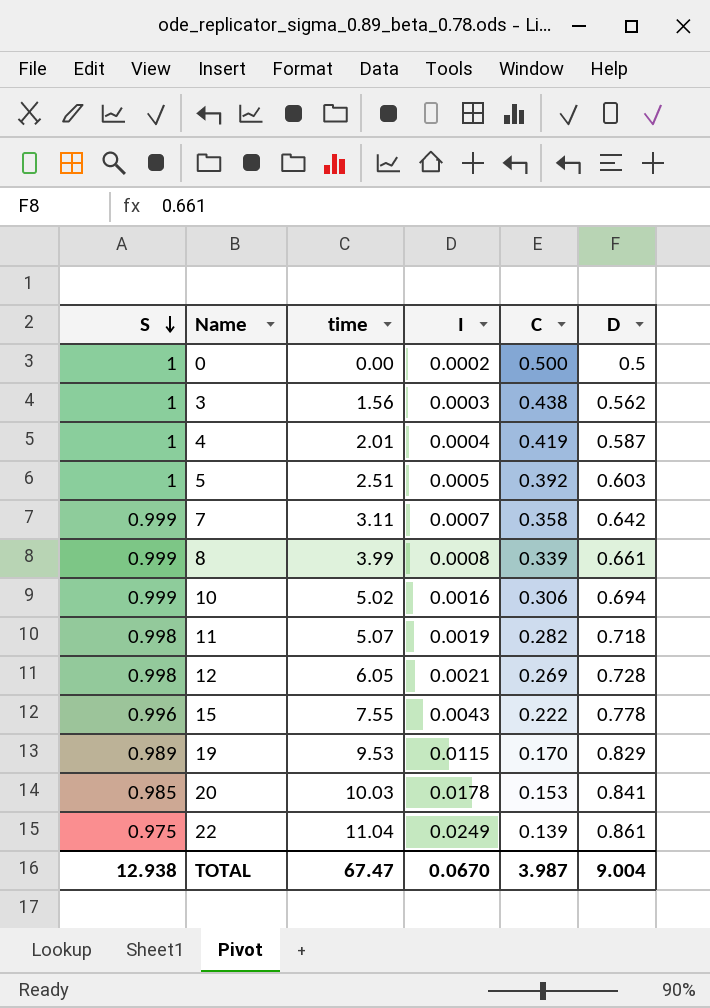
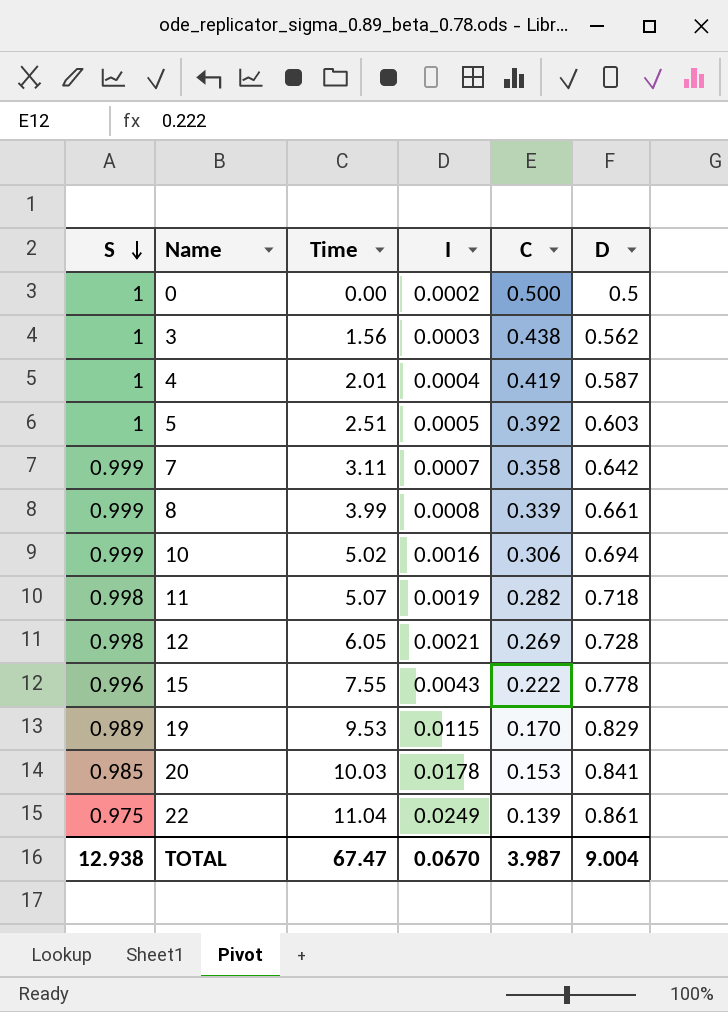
column name: time -> Time

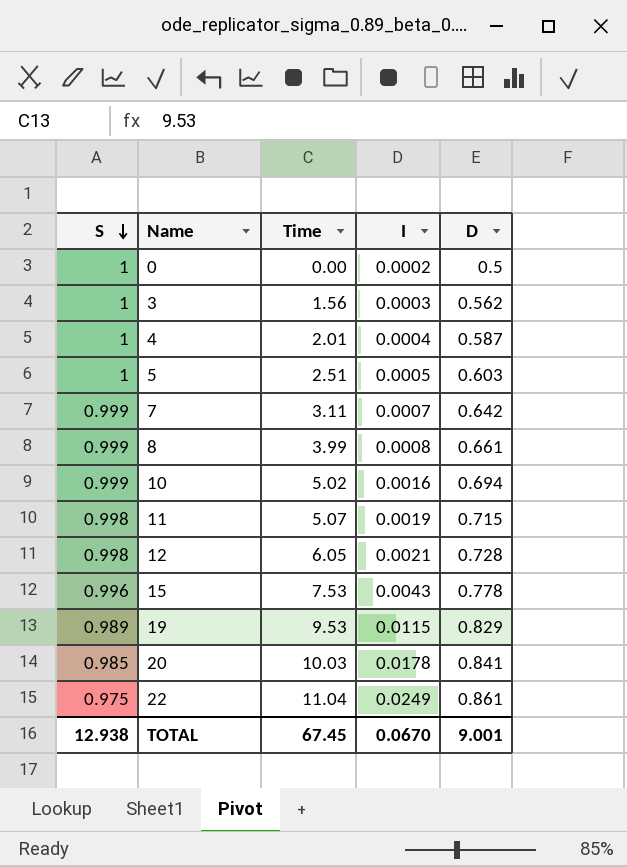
column C | position: 5 -> none
11 | D: 0.718 -> 0.715
15 | Time: 7.55 -> 7.53
TOTAL | Time: 67.47 -> 67.45
TOTAL | D: 9.004 -> 9.001

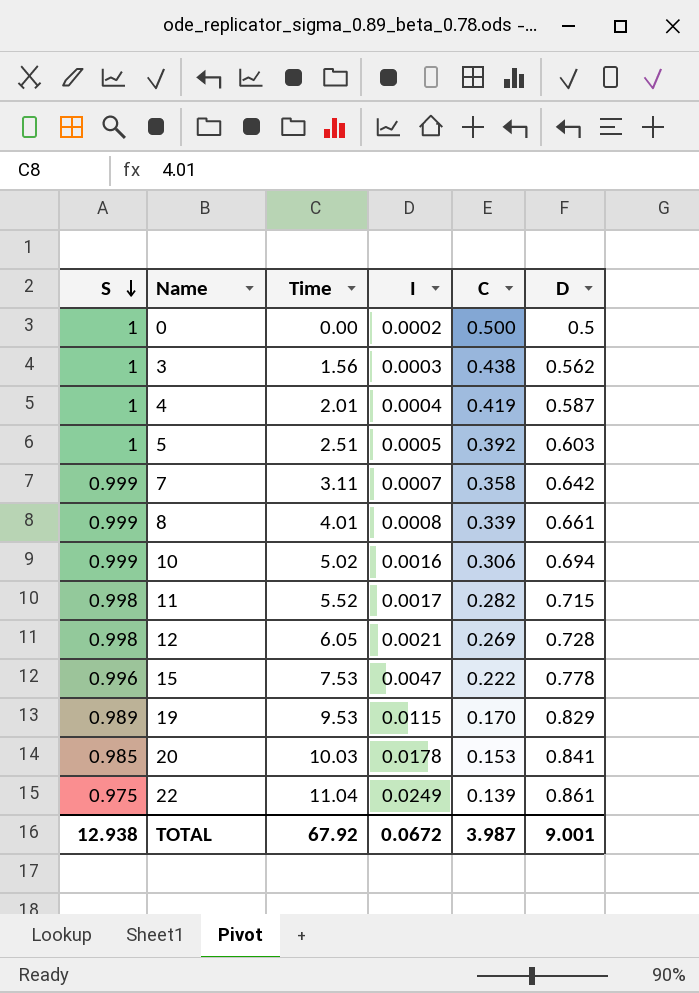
column C | position: none -> 5
8 | Time: 3.99 -> 4.01
11 | Time: 5.07 -> 5.52
11 | I: 0.0019 -> 0.0017
15 | I: 0.0043 -> 0.0047
TOTAL | Time: 67.45 -> 67.92
TOTAL | I: 0.0670 -> 0.0672

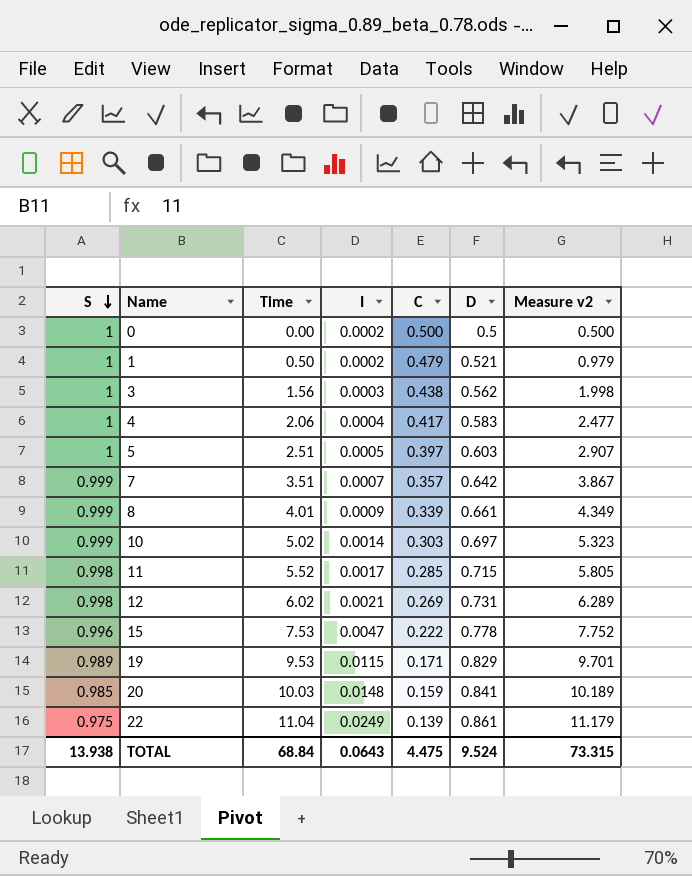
column Measure v2 | formula: none -> [Time] + [C]
row 1: none -> 1 | 0.50 | 0.0002 | 0.479 | 0.521 | 0.979
4 | Time: 2.01 -> 2.06
4 | C: 0.419 -> 0.417
4 | D: 0.587 -> 0.583
5 | C: 0.392 -> 0.397
7 | Time: 3.11 -> 3.51
7 | C: 0.358 -> 0.357
8 | I: 0.0008 -> 0.0009
10 | I: 0.0016 -> 0.0014
10 | C: 0.306 -> 0.303
10 | D: 0.694 -> 0.697
11 | C: 0.282 -> 0.285
12 | Time: 6.05 -> 6.02
12 | D: 0.728 -> 0.731
19 | C: 0.170 -> 0.171
20 | I: 0.0178 -> 0.0148
20 | C: 0.153 -> 0.159
TOTAL | S: 12.938 -> 13.938
TOTAL | Time: 67.92 -> 68.84
TOTAL | I: 0.0672 -> 0.0643
TOTAL | C: 3.987 -> 4.475
TOTAL | D: 9.001 -> 9.524

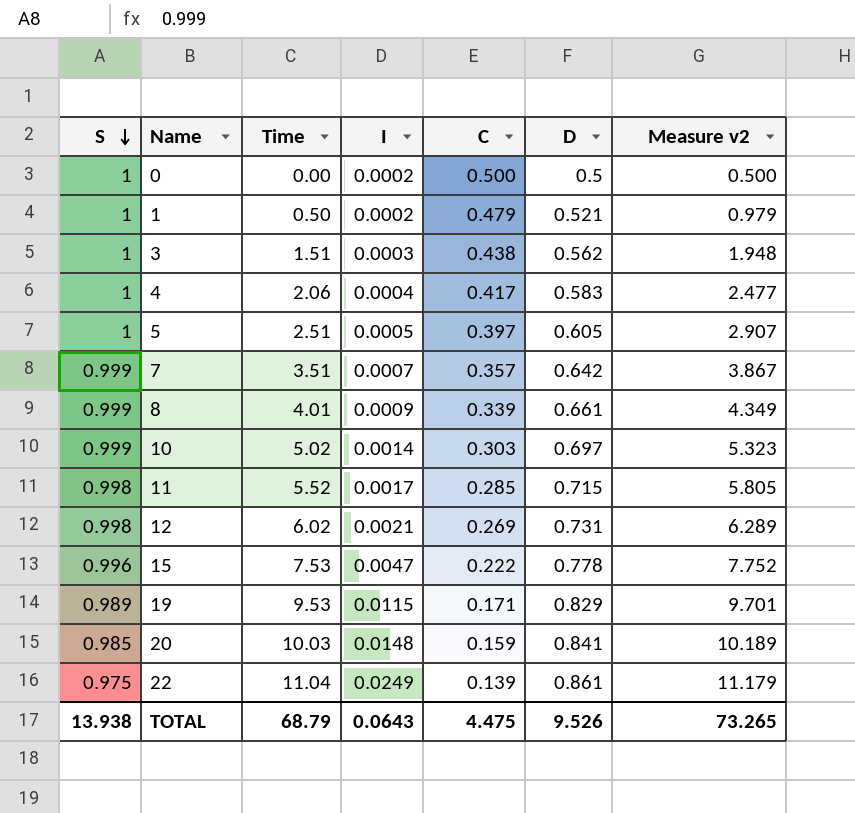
3 | Time: 1.56 -> 1.51
3 | Measure v2: 1.998 -> 1.948
5 | D: 0.603 -> 0.605
TOTAL | Time: 68.84 -> 68.79
TOTAL | D: 9.524 -> 9.526
TOTAL | Measure v2: 73.315 -> 73.265

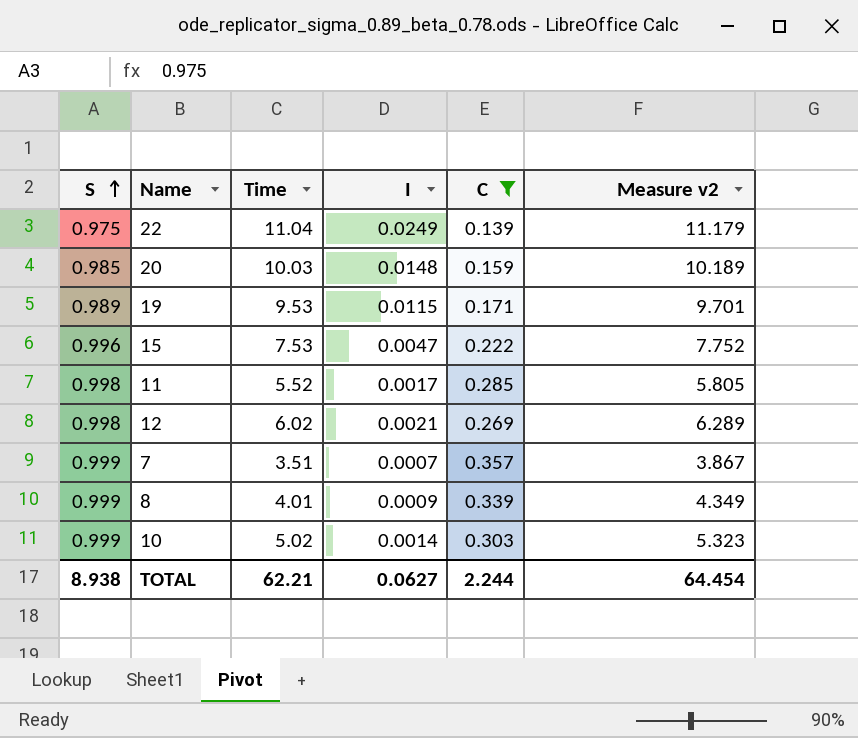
filter: none -> C <= 0.357
row order: S descending -> S ascending
column D | position: 6 -> none
TOTAL | S: 13.938 -> 8.938
TOTAL | Time: 68.79 -> 62.21
TOTAL | I: 0.0643 -> 0.0627
TOTAL | C: 4.475 -> 2.244
TOTAL | Measure v2: 73.265 -> 64.454

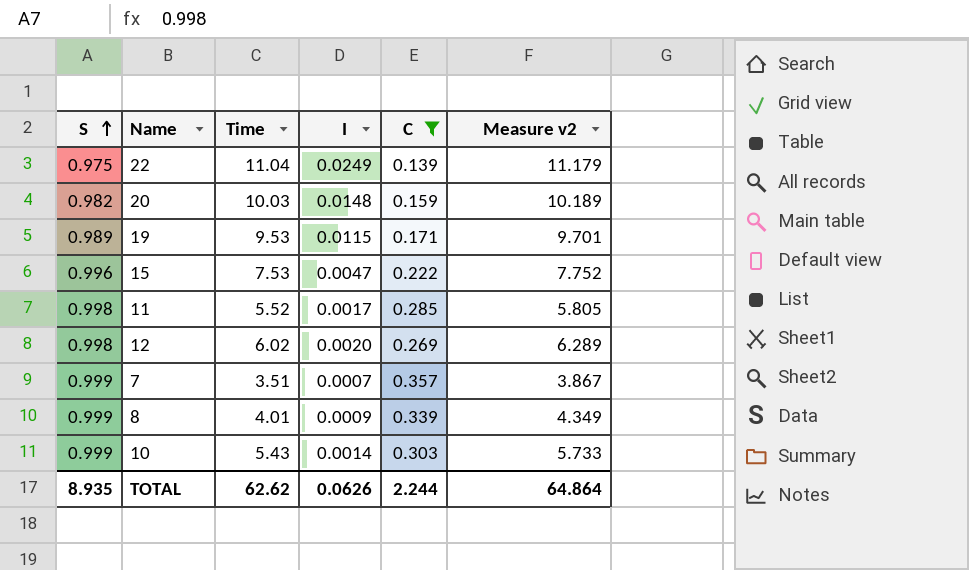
20 | S: 0.985 -> 0.982
12 | I: 0.0021 -> 0.0020
10 | Time: 5.02 -> 5.43
10 | Measure v2: 5.323 -> 5.733
TOTAL | S: 8.938 -> 8.935
TOTAL | Time: 62.21 -> 62.62
TOTAL | I: 0.0627 -> 0.0626
TOTAL | Measure v2: 64.454 -> 64.864

